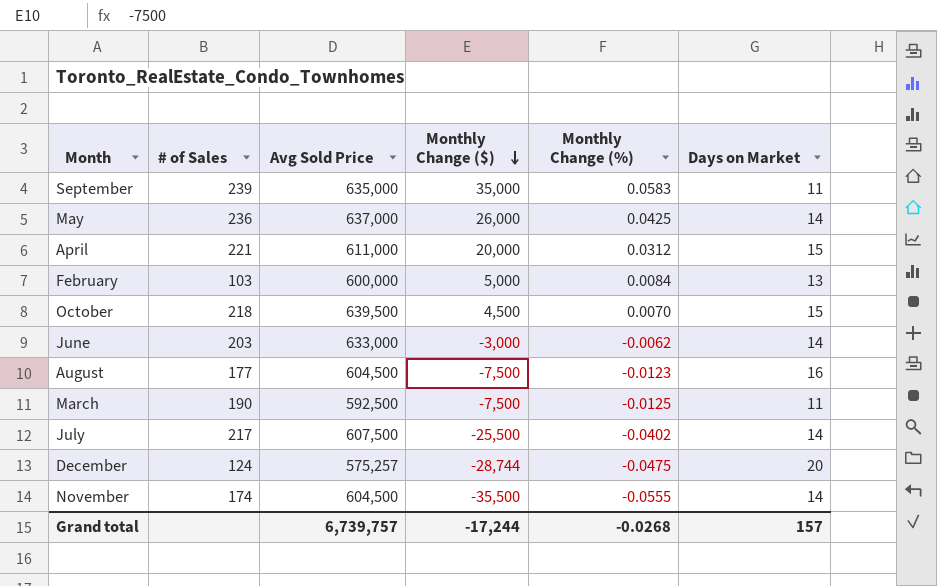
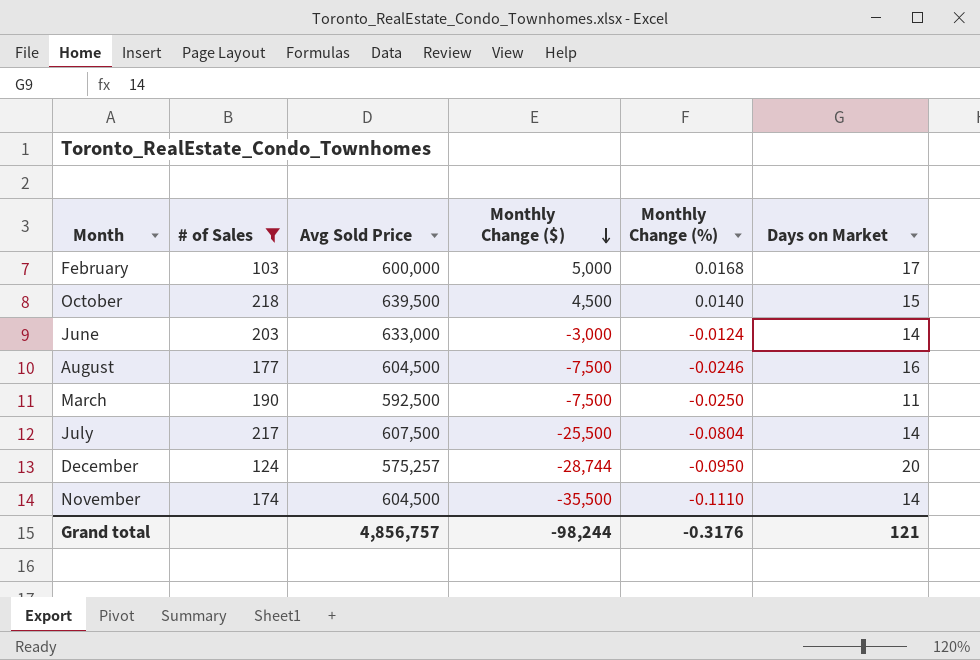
filter: none -> # of Sales <= 218
February | Monthly Change (%): 0.0084 -> 0.0168
February | Days on Market: 13 -> 17
October | Monthly Change (%): 0.0070 -> 0.0140
June | Monthly Change (%): -0.0062 -> -0.0124
August | Monthly Change (%): -0.0123 -> -0.0246
March | Monthly Change (%): -0.0125 -> -0.0250
July | Monthly Change (%): -0.0402 -> -0.0804
December | Monthly Change (%): -0.0475 -> -0.0950
November | Monthly Change (%): -0.0555 -> -0.1110
Grand total | Avg Sold Price: 6,739,757 -> 4,856,757
Grand total | Monthly Change ($): -17,244 -> -98,244
Grand total | Monthly Change (%): -0.0268 -> -0.3176
Grand total | Days on Market: 157 -> 121

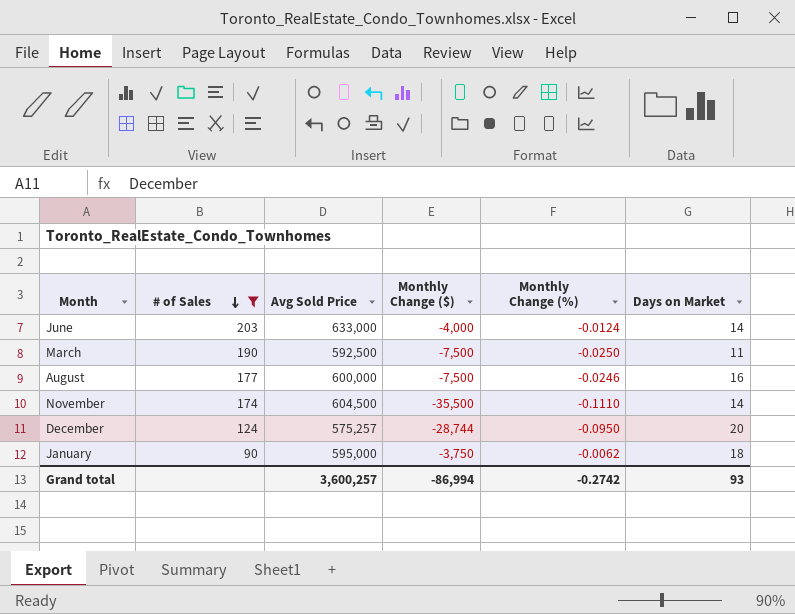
row order: Monthly Change ($) descending -> # of Sales descending
row February: 103 | 600,000 | 5,000 | 0.0168 | 17 -> none
row October: 218 | 639,500 | 4,500 | 0.0140 | 15 -> none
row July: 217 | 607,500 | -25,500 | -0.0804 | 14 -> none
June | Monthly Change ($): -3,000 -> -4,000
August | Avg Sold Price: 604,500 -> 600,000
row January: none -> 90 | 595,000 | -3,750 | -0.0062 | 18
Grand total | Avg Sold Price: 4,856,757 -> 3,600,257
Grand total | Monthly Change ($): -98,244 -> -86,994
Grand total | Monthly Change (%): -0.3176 -> -0.2742
Grand total | Days on Market: 121 -> 93

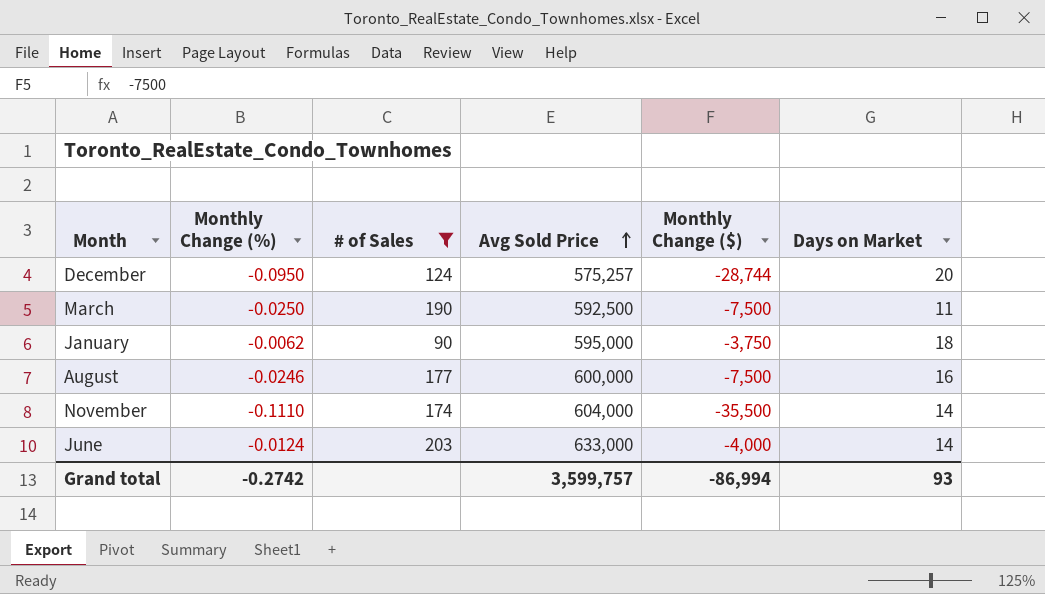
row order: # of Sales descending -> Avg Sold Price ascending
column Monthly Change (%) | position: 5 -> 2
November | Avg Sold Price: 604,500 -> 604,000
Grand total | Avg Sold Price: 3,600,257 -> 3,599,757

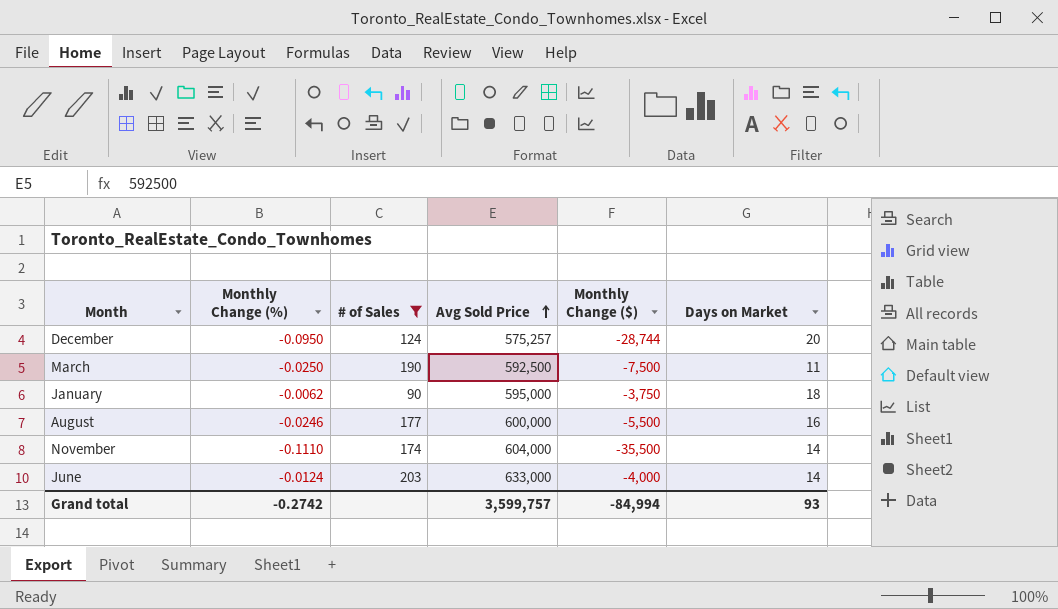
August | Monthly Change ($): -7,500 -> -5,500
Grand total | Monthly Change ($): -86,994 -> -84,994

